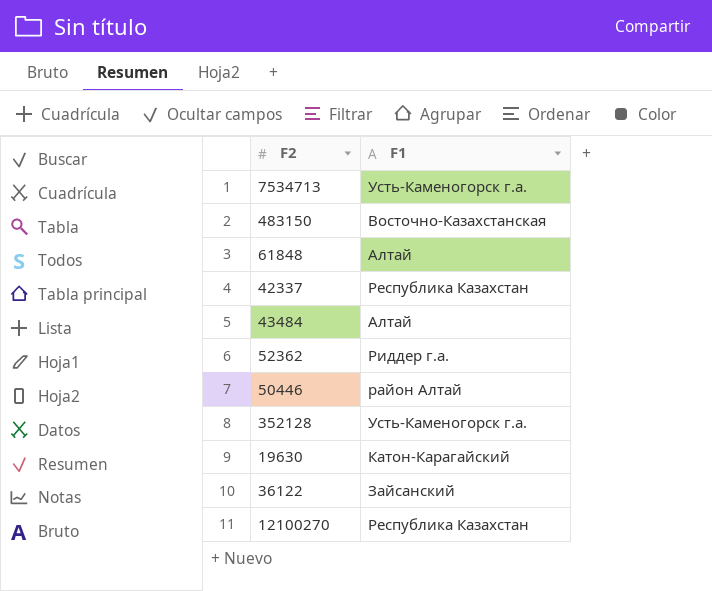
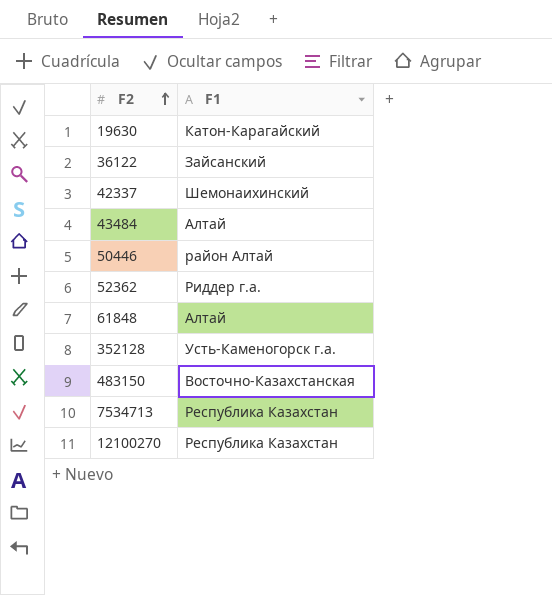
row order: none -> F2 ascending
42337 | F1: Республика Казахстан -> Шемонаихинский
7534713 | F1: Усть-Каменогорск г.а. -> Республика Казахстан

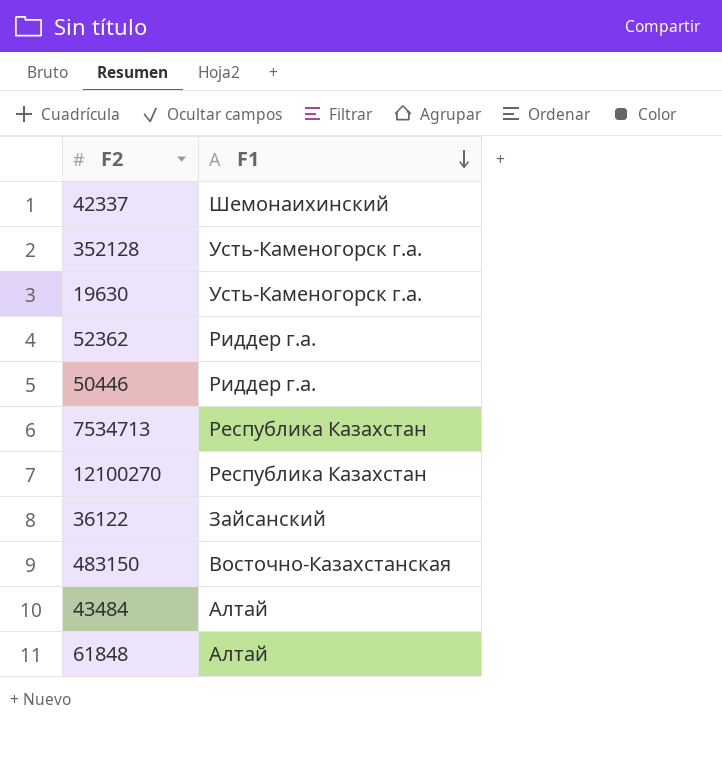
row order: F2 ascending -> F1 descending
19630 | F1: Катон-Карагайский -> Усть-Каменогорск г.а.
50446 | F1: район Алтай -> Риддер г.а.

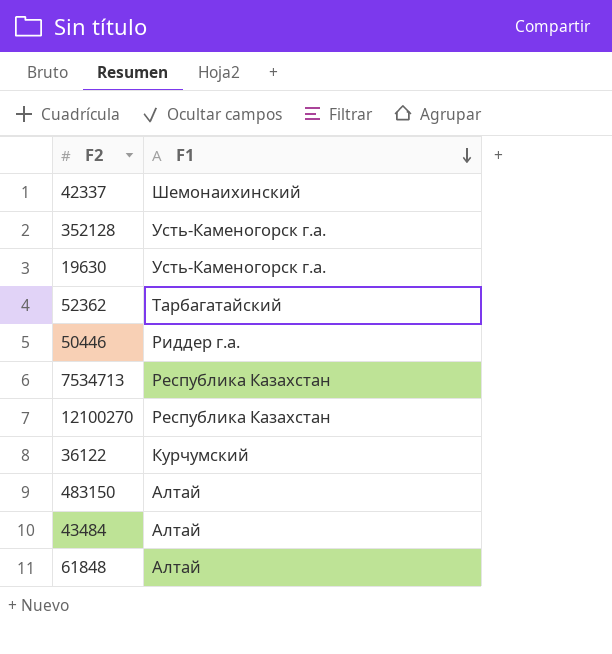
52362 | F1: Риддер г.а. -> Тарбагатайский
36122 | F1: Зайсанский -> Курчумский
483150 | F1: Восточно-Казахстанская -> Алтай

